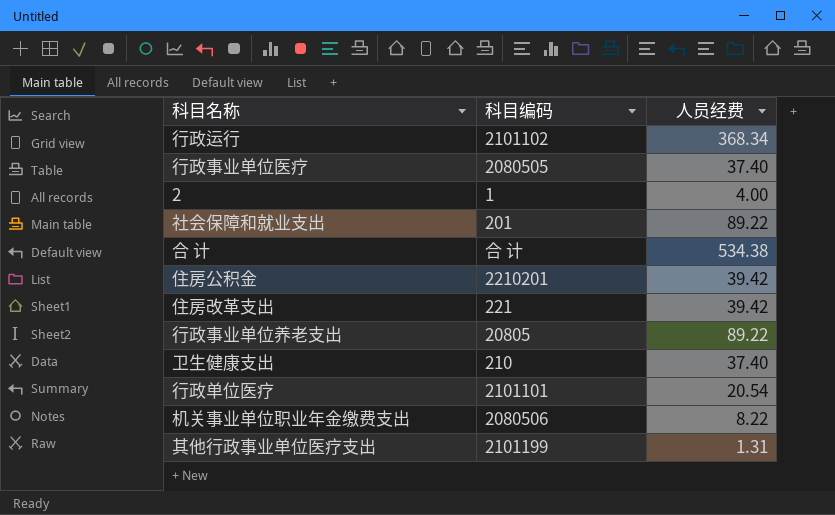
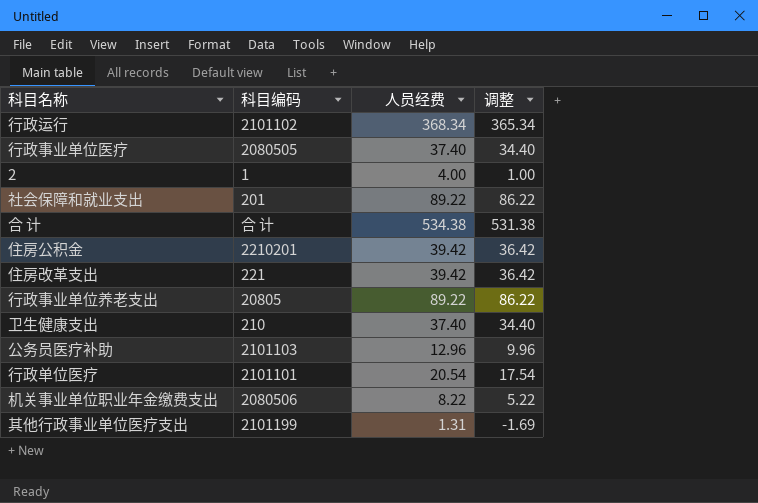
column 调整 | formula: none -> [人员经费] - 3
row 公务员医疗补助: none -> 2101103 | 12.96 | 9.96

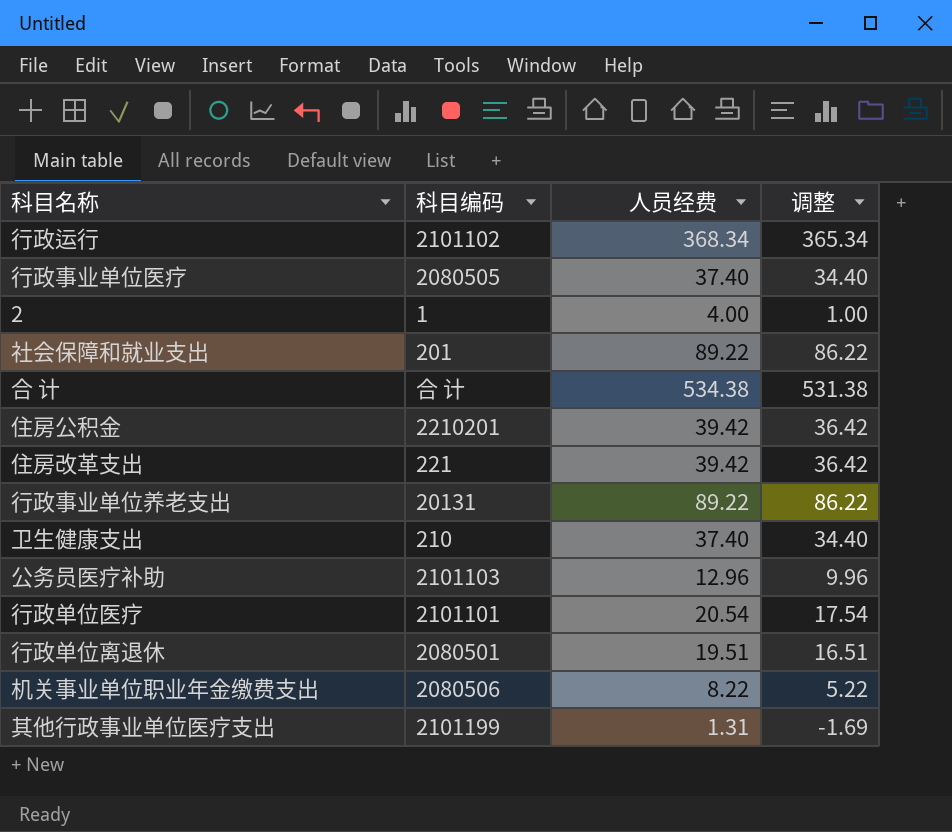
行政事业单位养老支出 | 科目编码: 20805 -> 20131
row 行政单位离退休: none -> 2080501 | 19.51 | 16.51

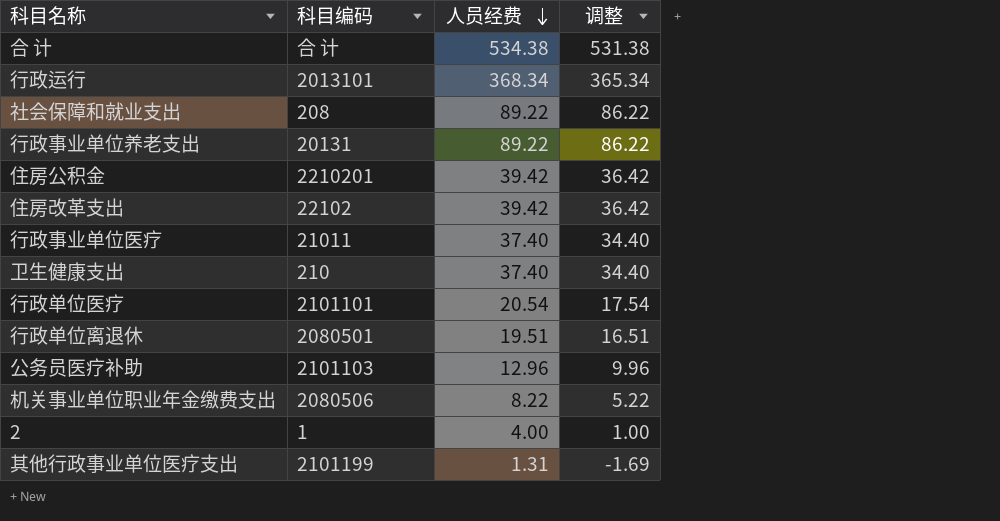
row order: none -> 人员经费 descending
行政运行 | 科目编码: 2101102 -> 2013101
社会保障和就业支出 | 科目编码: 201 -> 208
住房改革支出 | 科目编码: 221 -> 22102
行政事业单位医疗 | 科目编码: 2080505 -> 21011

